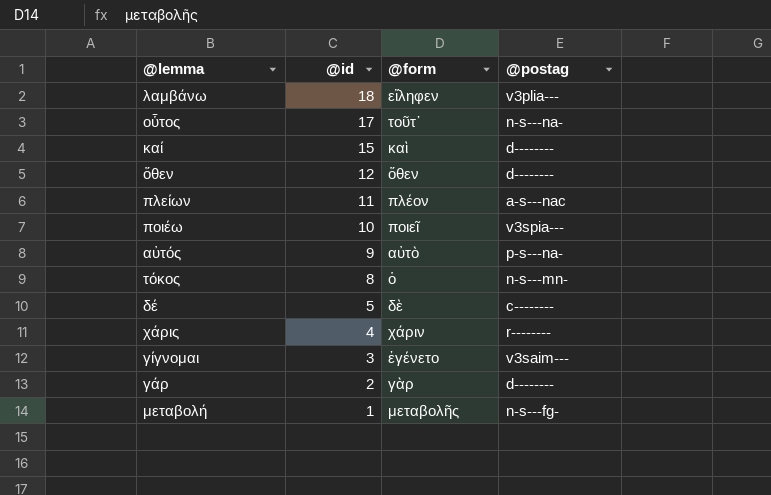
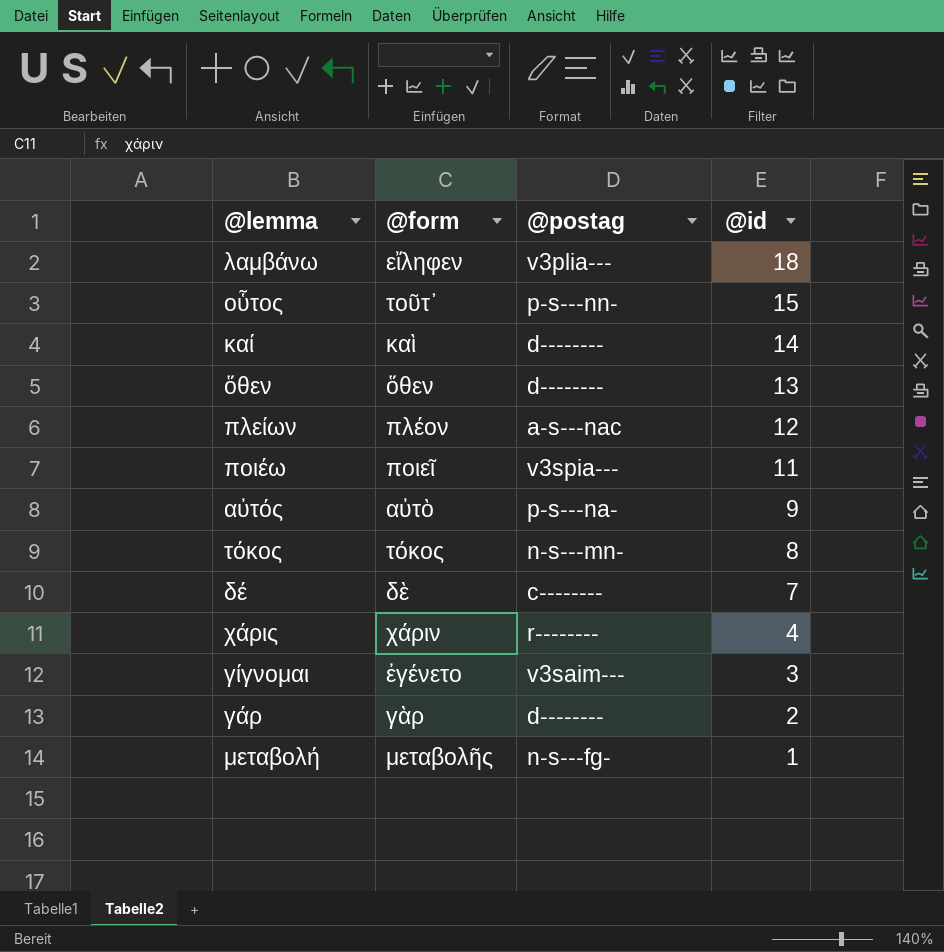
column @id | position: 2 -> 4
οὗτος | @postag: n-s---na- -> p-s---nn-
οὗτος | @id: 17 -> 15
καί | @id: 15 -> 14
ὅθεν | @id: 12 -> 13
πλείων | @id: 11 -> 12
ποιέω | @id: 10 -> 11
τόκος | @form: ὁ -> τόκος
δέ | @id: 5 -> 7

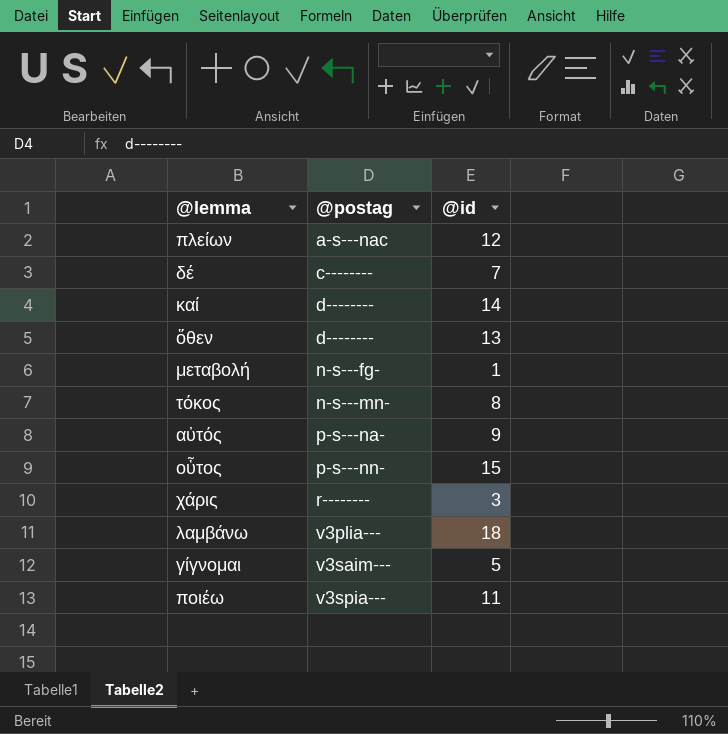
row order: @id descending -> @postag ascending
column @form | position: 2 -> none
row γάρ: γὰρ | d-------- | 2 -> none
χάρις | @id: 4 -> 3
γίγνομαι | @id: 3 -> 5

